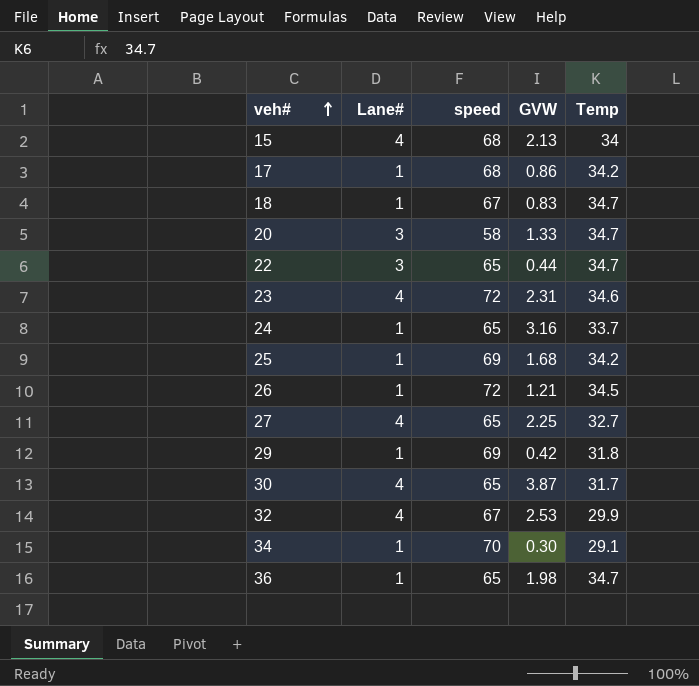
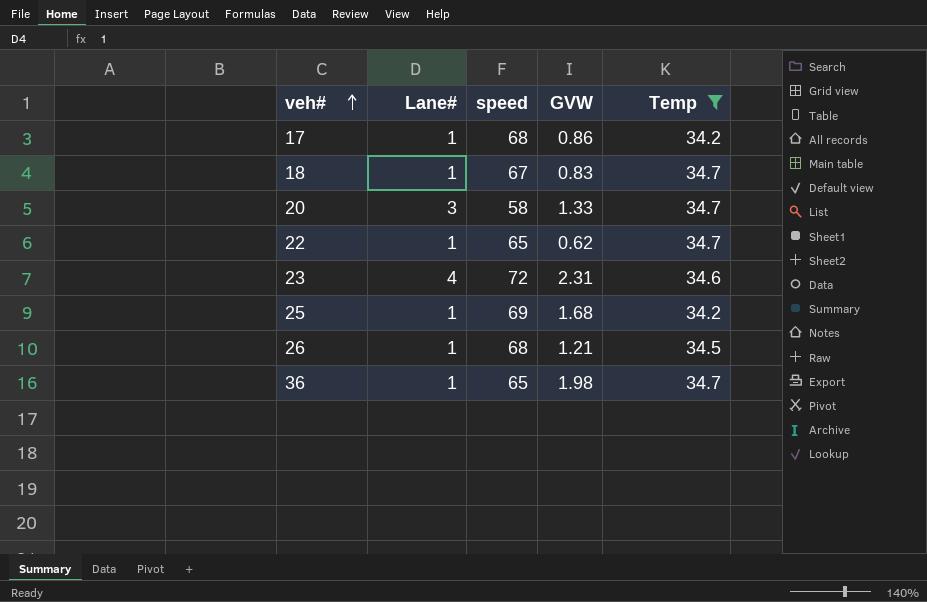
filter: none -> Temp >= 34.2
22 | Lane#: 3 -> 1
22 | GVW: 0.44 -> 0.62
26 | speed: 72 -> 68

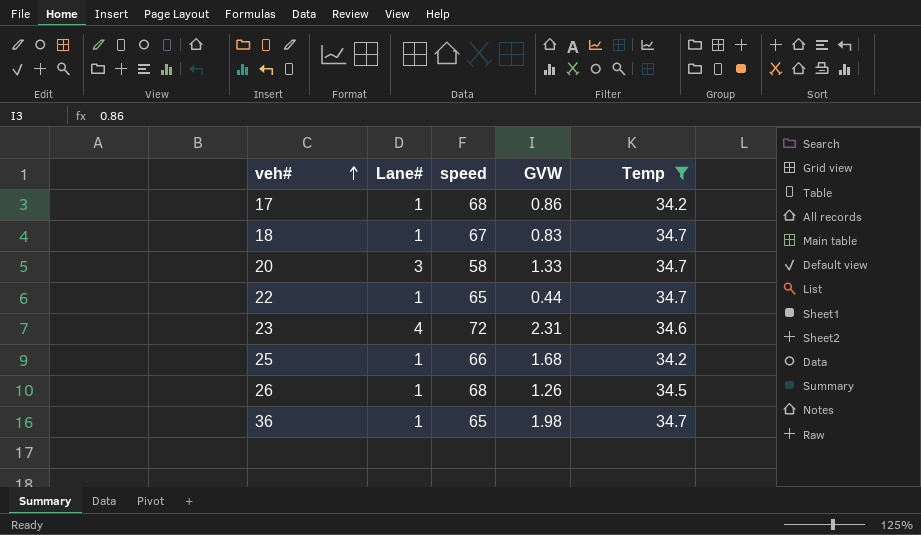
22 | GVW: 0.62 -> 0.44
25 | speed: 69 -> 66
26 | GVW: 1.21 -> 1.26

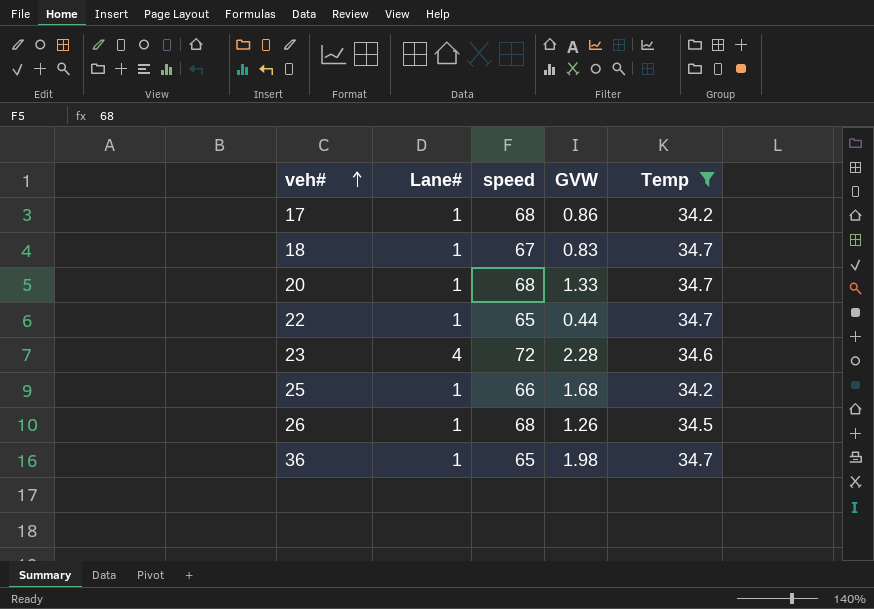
20 | Lane#: 3 -> 1
20 | speed: 58 -> 68
23 | GVW: 2.31 -> 2.28

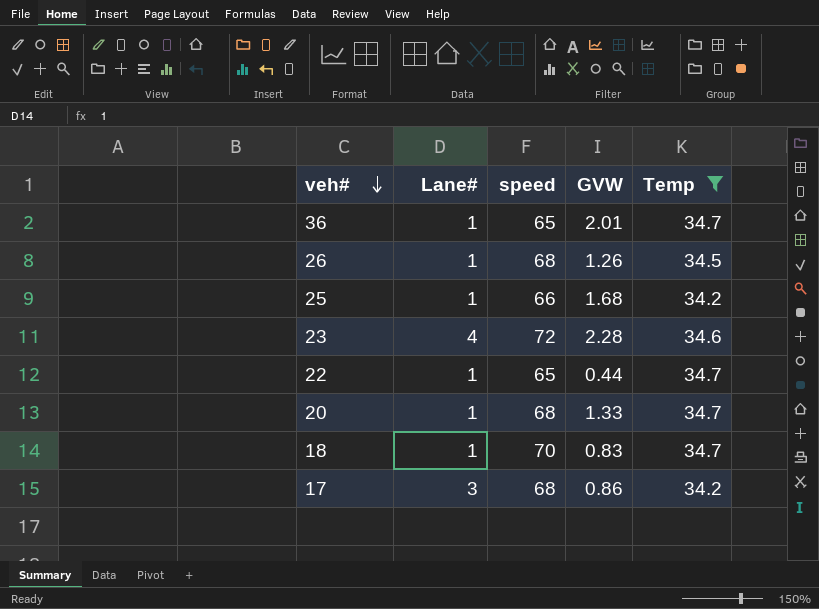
row order: veh# ascending -> veh# descending
36 | GVW: 1.98 -> 2.01
18 | speed: 67 -> 70
17 | Lane#: 1 -> 3

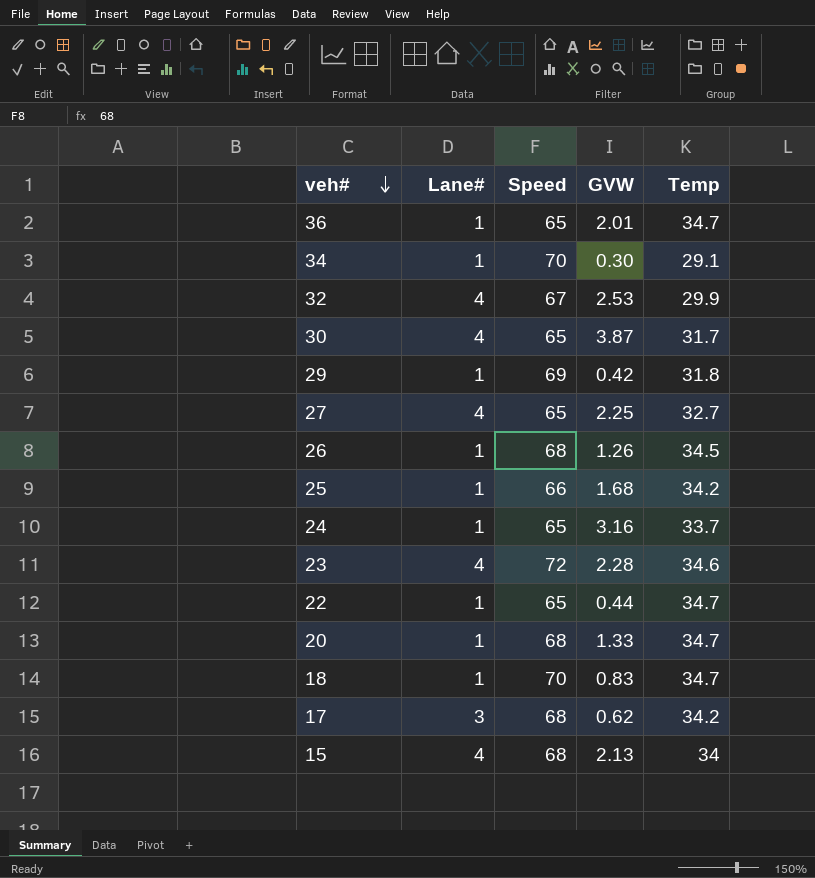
filter: Temp >= 34.2 -> none
column name: speed -> Speed
17 | GVW: 0.86 -> 0.62

